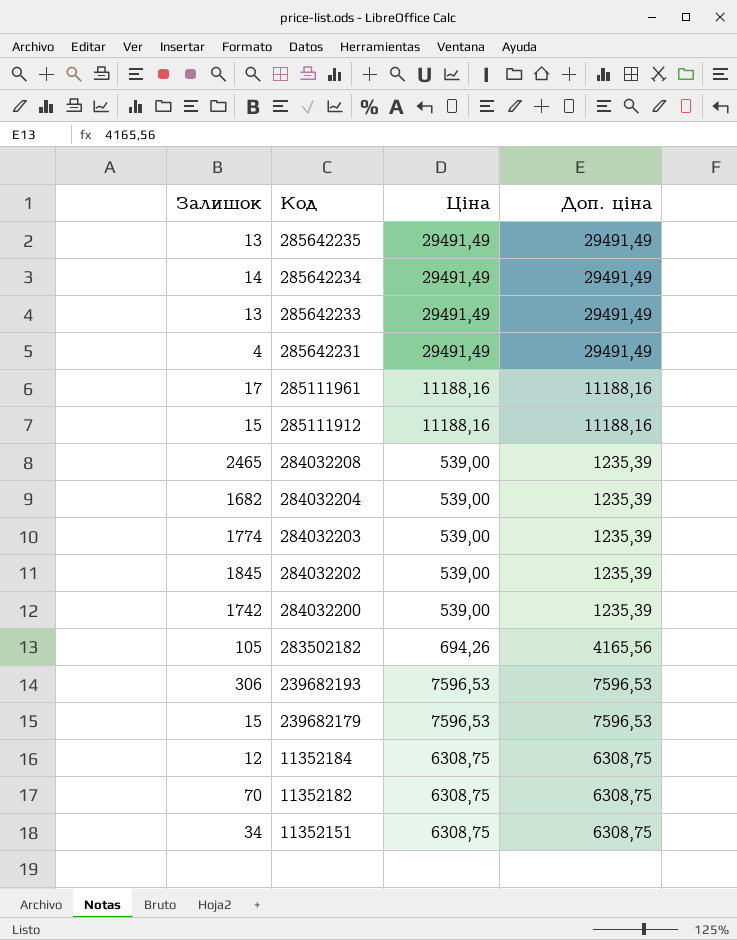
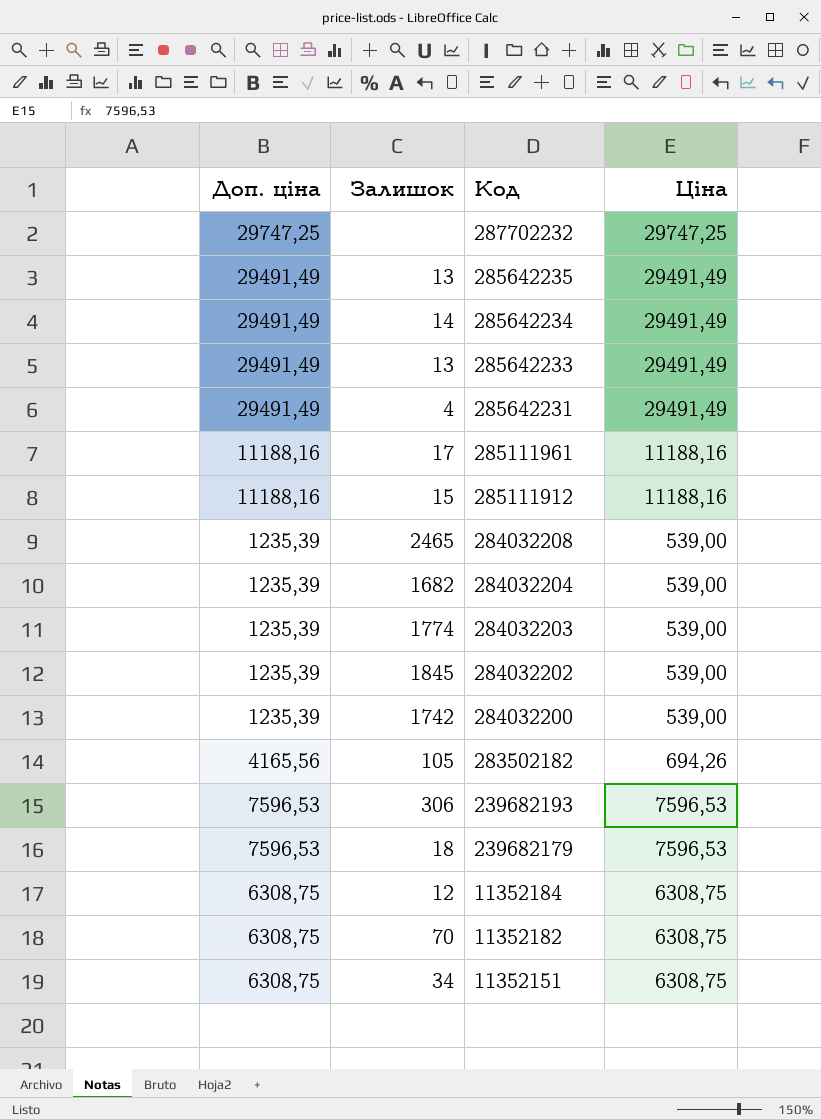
column Доп. ціна | position: 4 -> 1
row 287702232: none -> 29747,25 | none | 29747,25
239682179 | Залишок: 15 -> 18

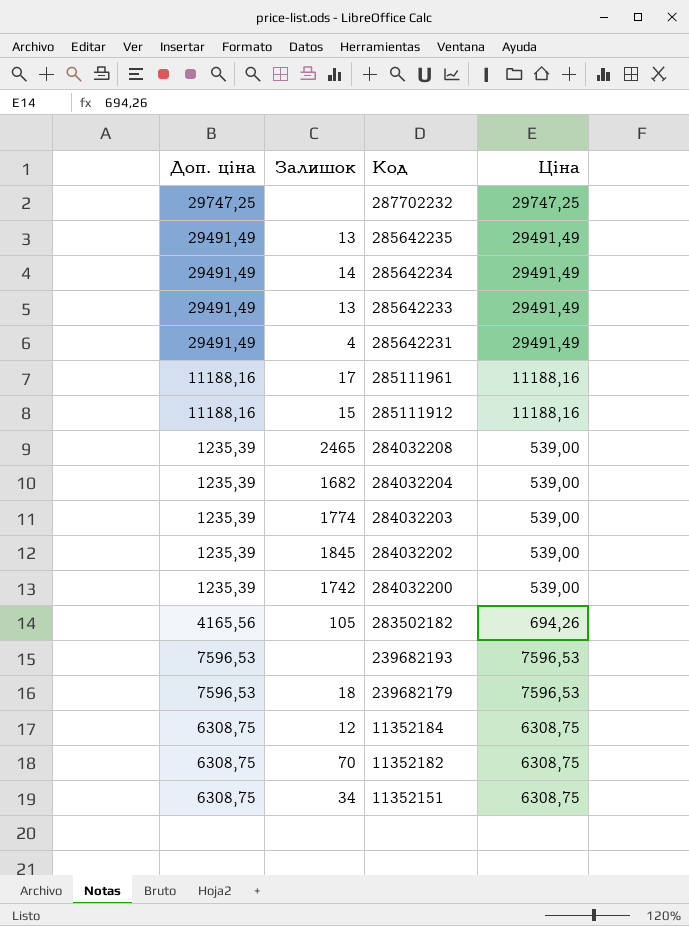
239682193 | Залишок: 306 -> none

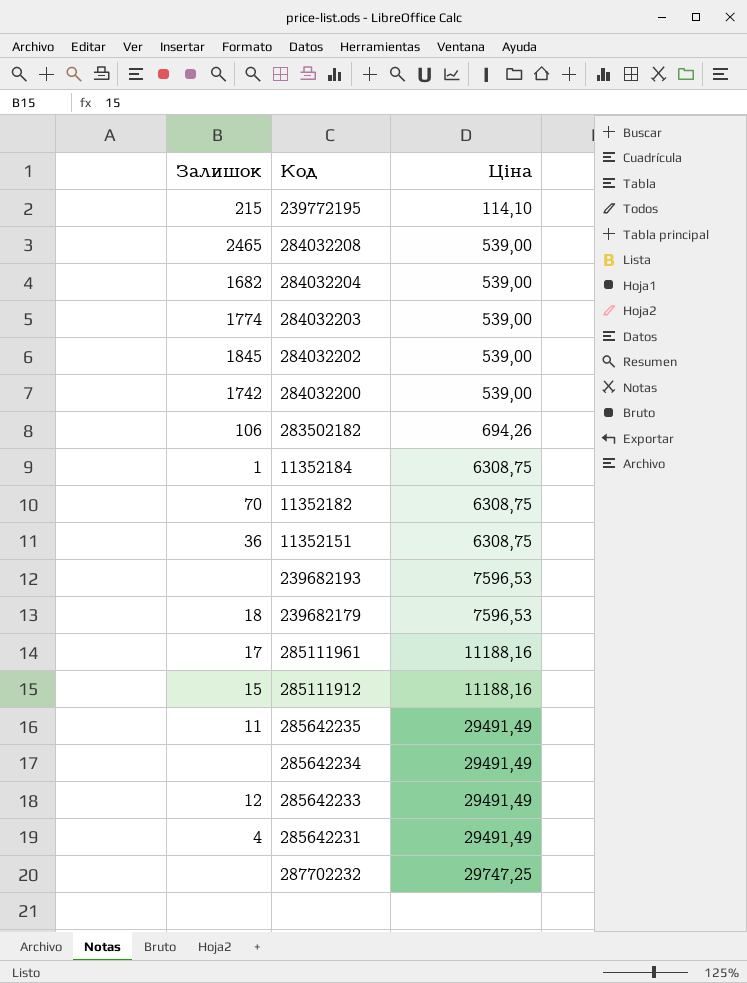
row order: Код descending -> Ціна ascending
column Доп. ціна | position: 1 -> none
row 239772195: none -> 215 | 114,10
283502182 | Залишок: 105 -> 106
11352184 | Залишок: 12 -> 1
11352151 | Залишок: 34 -> 36
285642235 | Залишок: 13 -> 11
285642234 | Залишок: 14 -> none
285642233 | Залишок: 13 -> 12

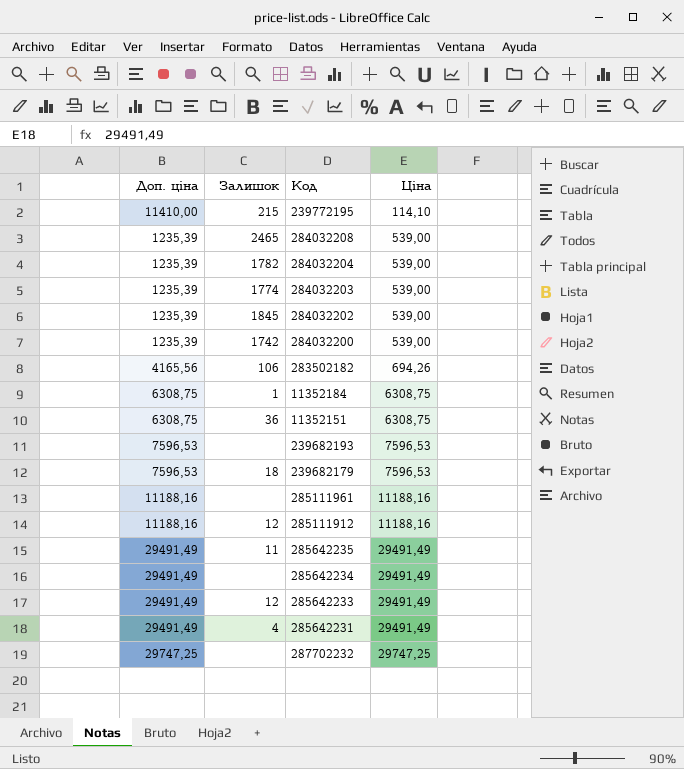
column Доп. ціна | position: none -> 1
row 11352182: 70 | 6308,75 -> none
284032204 | Залишок: 1682 -> 1782
285111961 | Залишок: 17 -> none
285111912 | Залишок: 15 -> 12

